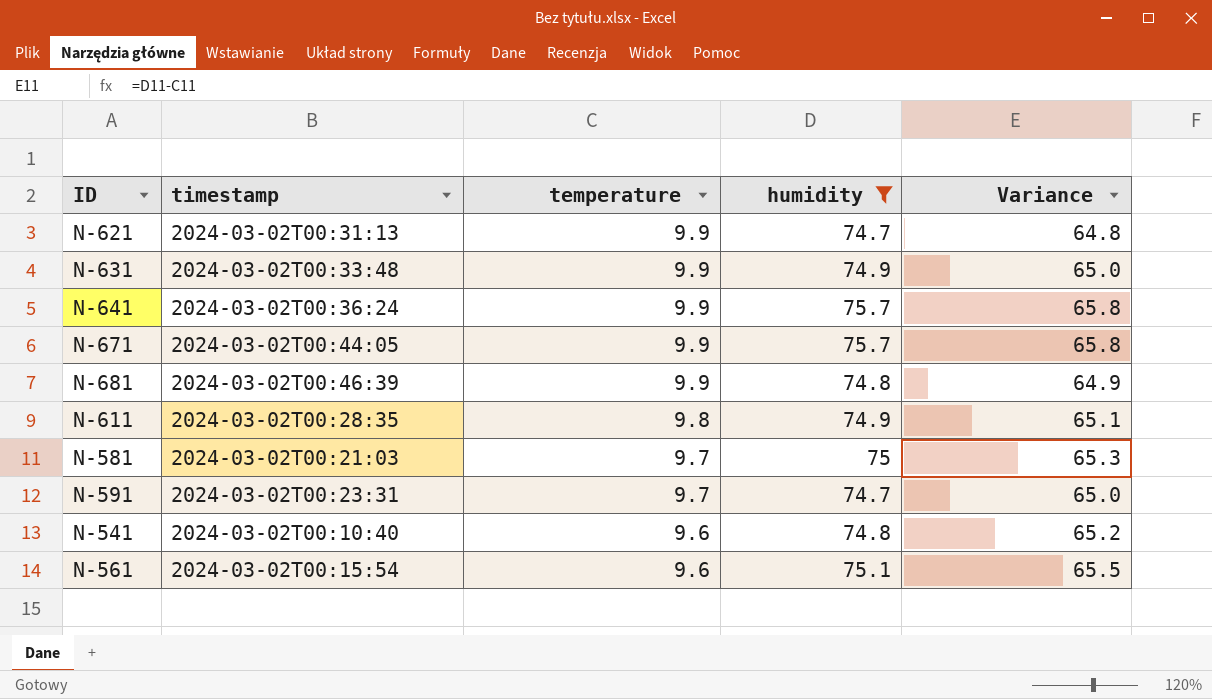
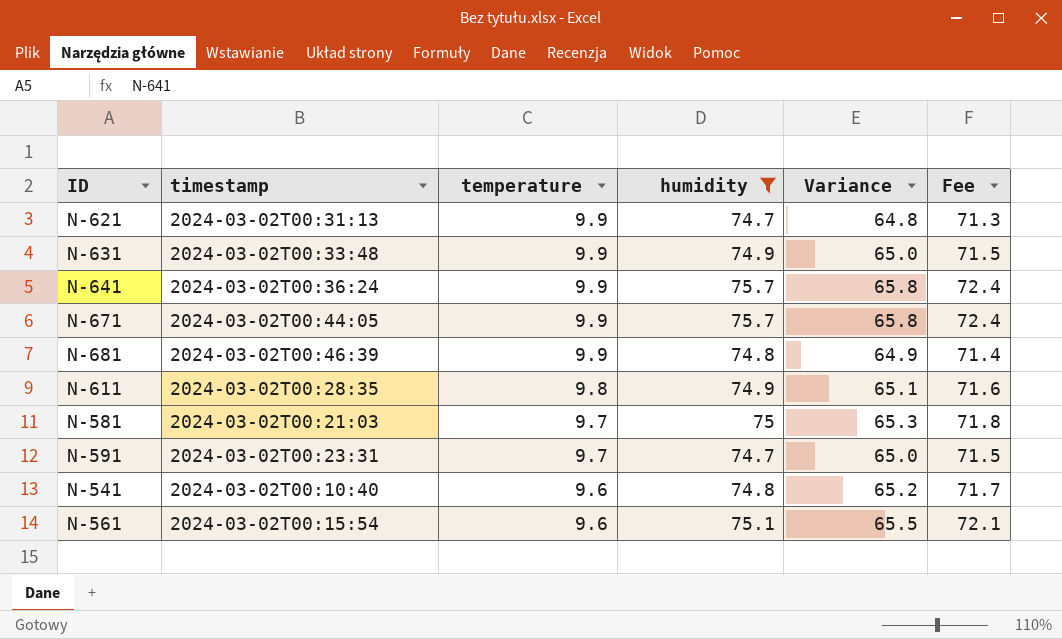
column Fee | formula: none -> [Variance] * 1.1

